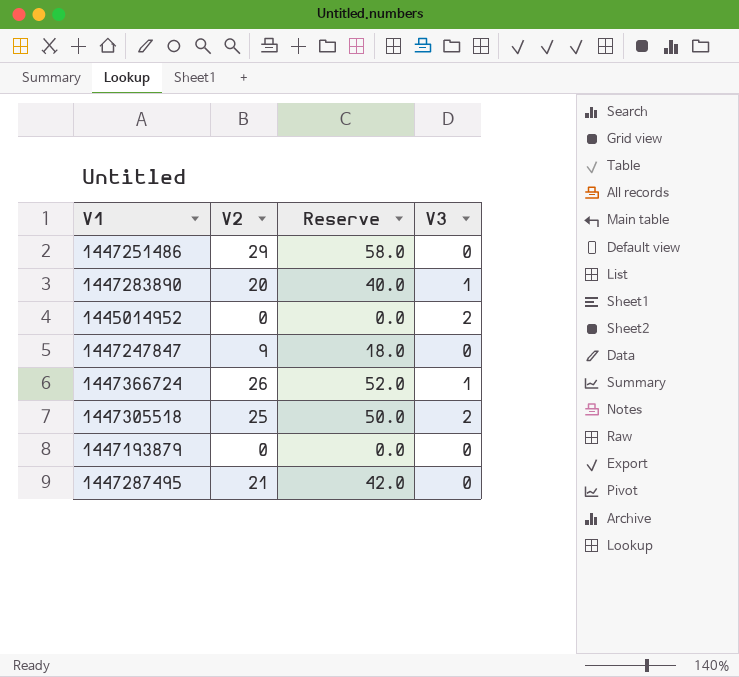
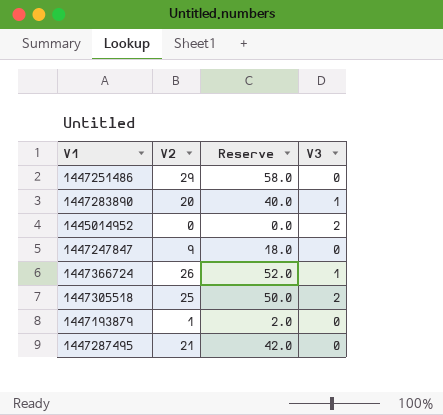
1447193879 | V2: 0 -> 1
1447193879 | Reserve: 0.0 -> 2.0

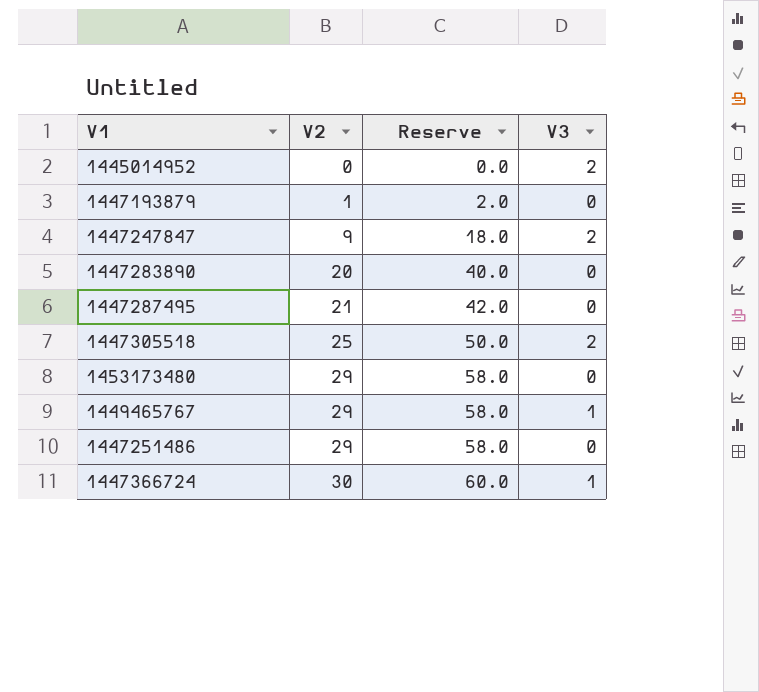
row order: none -> V2 ascending
1447247847 | V3: 0 -> 2
1447283890 | V3: 1 -> 0
row 1453173480: none -> 29 | 58.0 | 0
row 1449465767: none -> 29 | 58.0 | 1
1447366724 | V2: 26 -> 30
1447366724 | Reserve: 52.0 -> 60.0

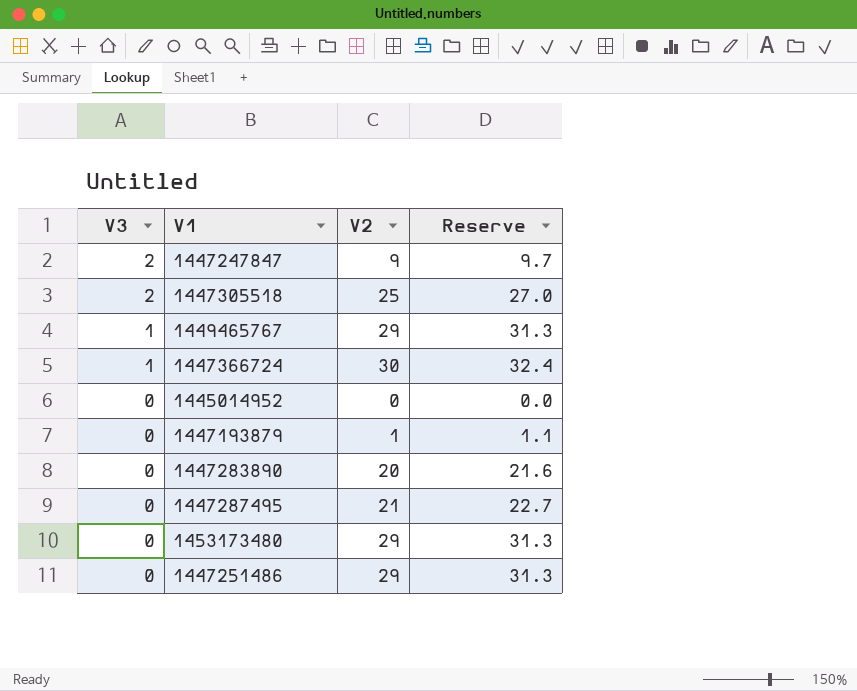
row order: V2 ascending -> V3 descending
column V3 | position: 4 -> 1
column Reserve | formula: [V2] * 2 -> [V2] * 1.08
1445014952 | V3: 2 -> 0

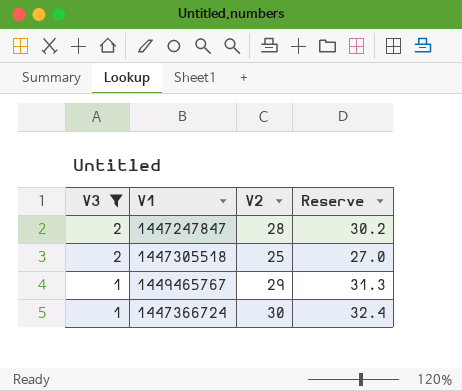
filter: none -> V3 != 0
1447247847 | V2: 9 -> 28
1447247847 | Reserve: 9.7 -> 30.2

